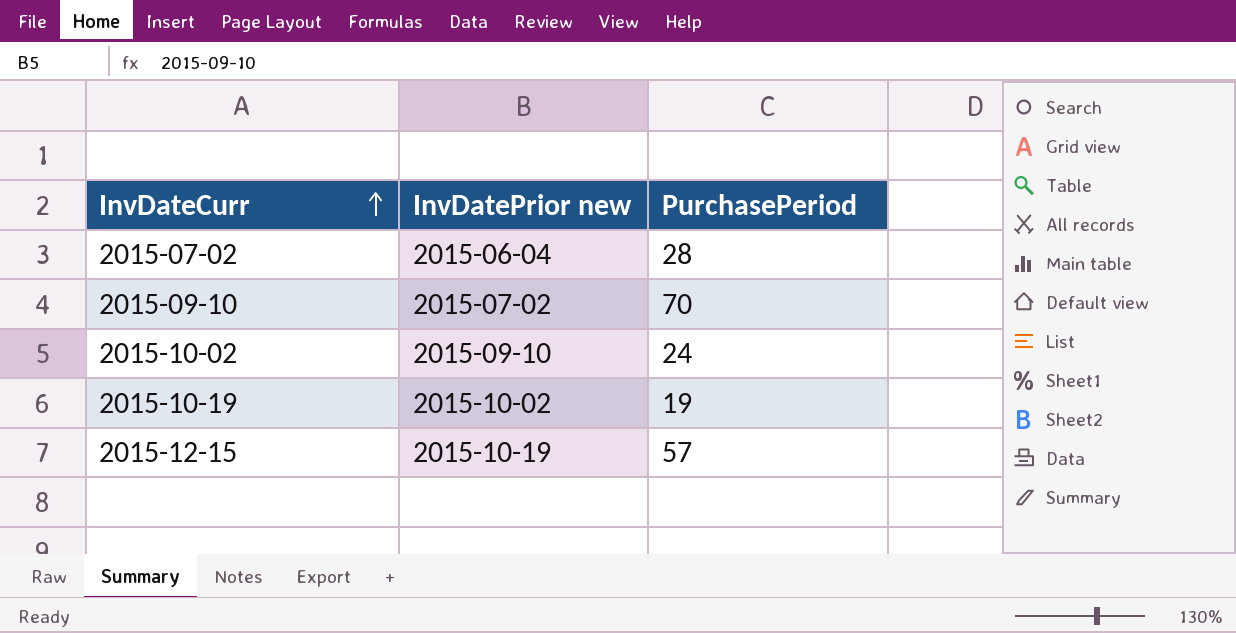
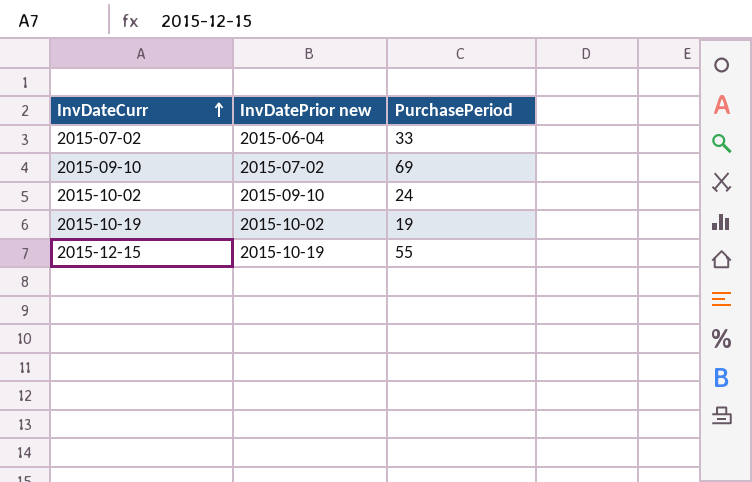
2015-07-02 | PurchasePeriod: 28 -> 33
2015-09-10 | PurchasePeriod: 70 -> 69
2015-12-15 | PurchasePeriod: 57 -> 55

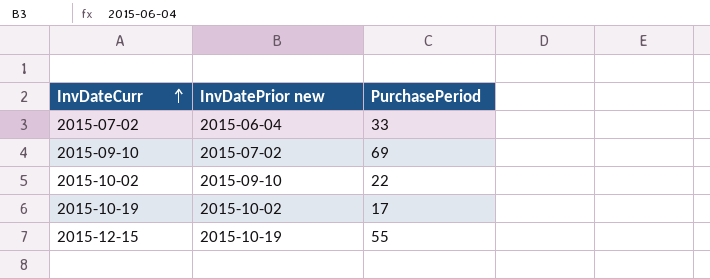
2015-10-02 | PurchasePeriod: 24 -> 22
2015-10-19 | PurchasePeriod: 19 -> 17

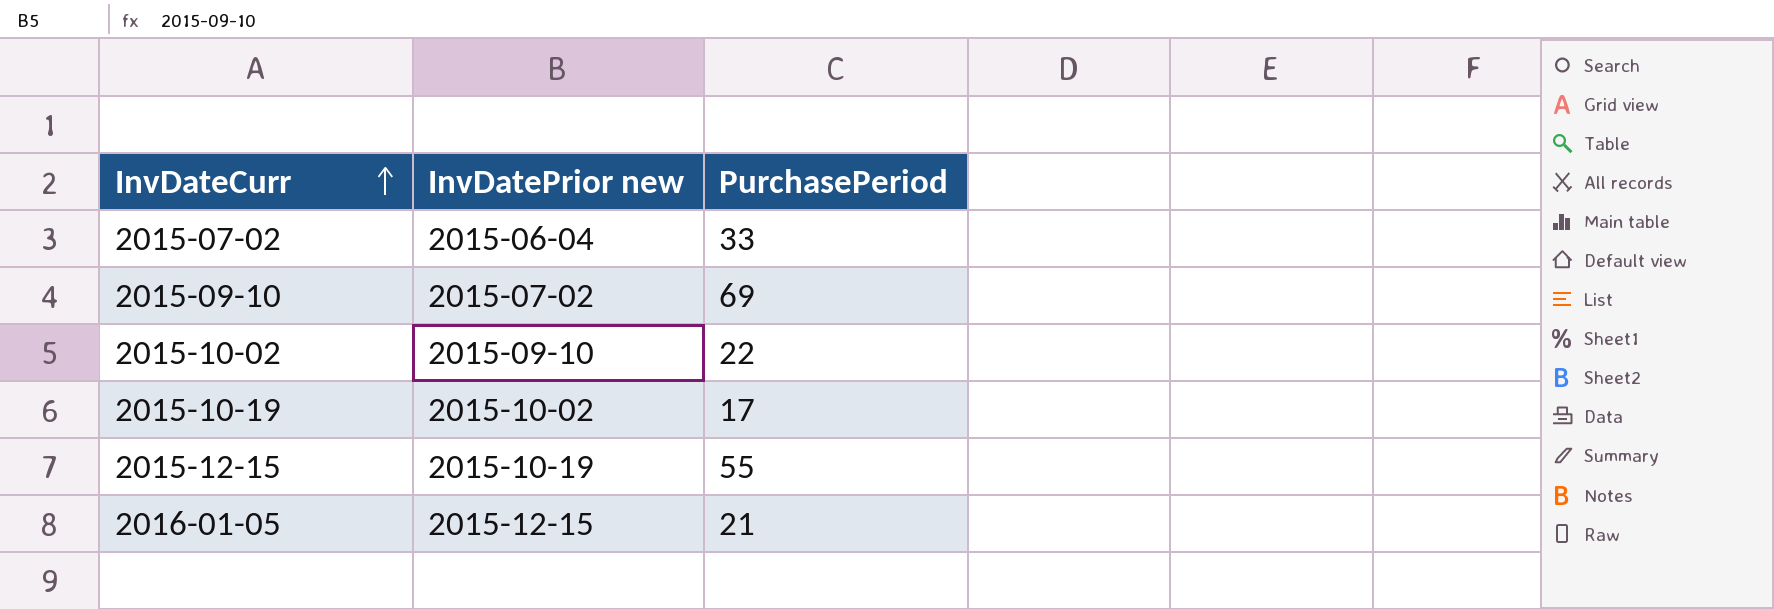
row 2016-01-05: none -> 2015-12-15 | 21

